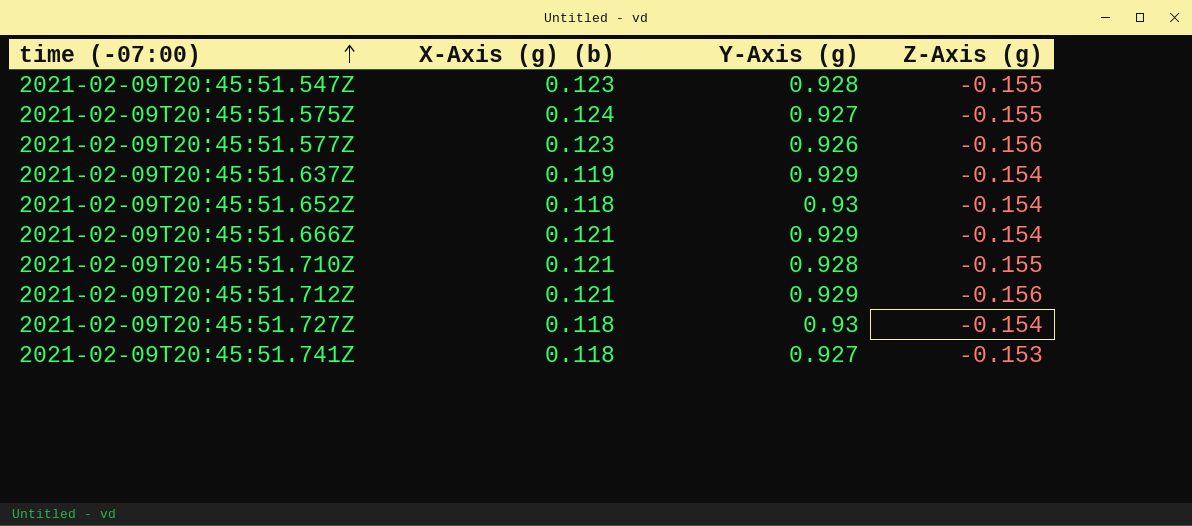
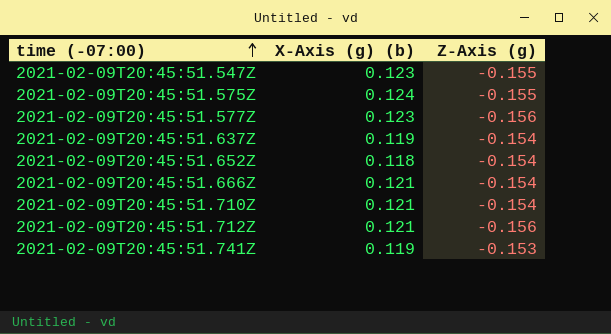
column Y-Axis (g) | position: 3 -> none
row 2021-02-09T20:45:51.727Z: 0.118 | 0.93 | -0.154 -> none
2021-02-09T20:45:51.710Z | Z-Axis (g): -0.155 -> -0.154
2021-02-09T20:45:51.741Z | X-Axis (g) (b): 0.118 -> 0.119

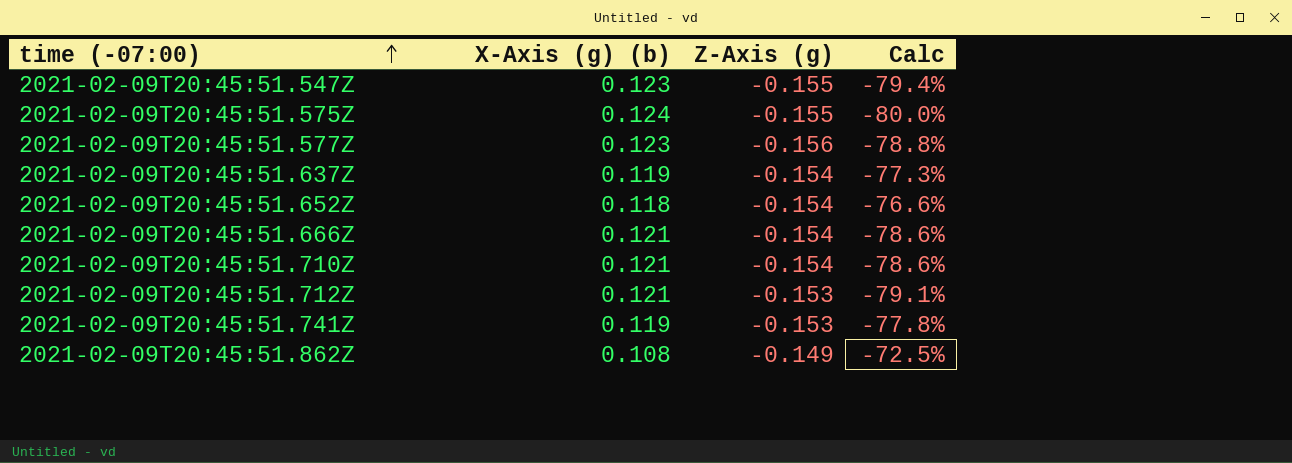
column Calc | formula: none -> [X-Axis (g) (b)] / [Z-Axis (g)]
2021-02-09T20:45:51.712Z | Z-Axis (g): -0.156 -> -0.153
row 2021-02-09T20:45:51.862Z: none -> 0.108 | -0.149 | -72.5%

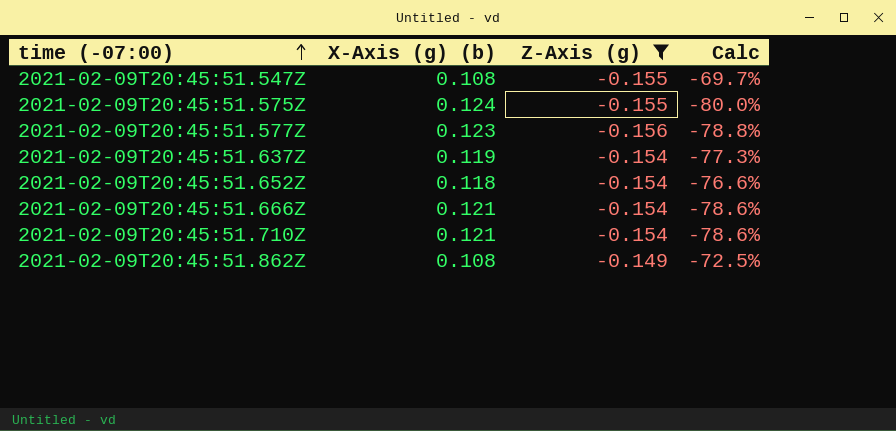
filter: none -> Z-Axis (g) != -0.153
2021-02-09T20:45:51.547Z | X-Axis (g) (b): 0.123 -> 0.108
2021-02-09T20:45:51.547Z | Calc: -79.4% -> -69.7%

